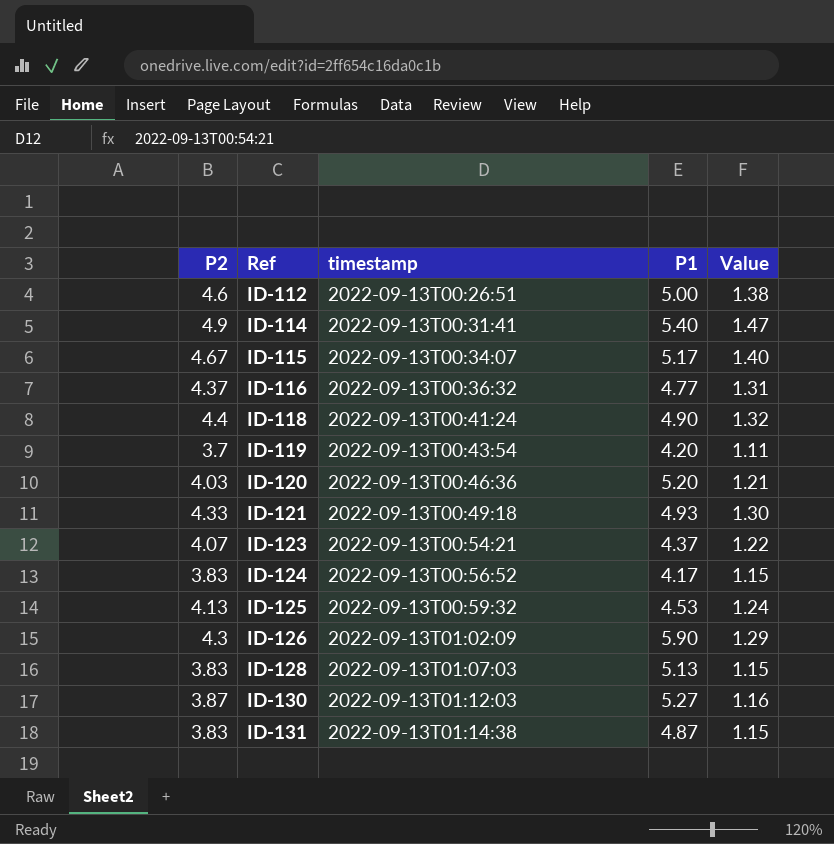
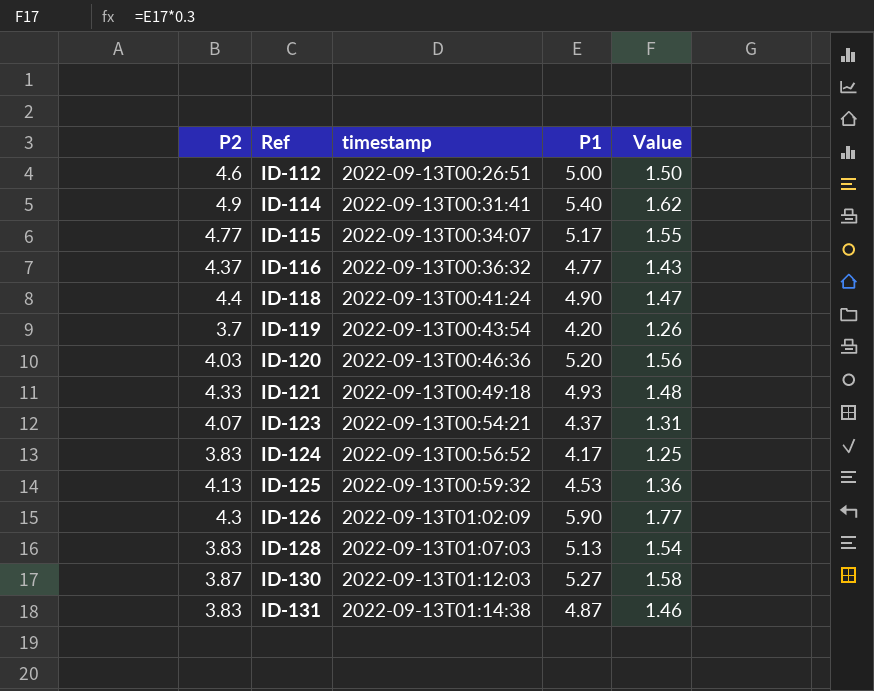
column Value | formula: [P2] * 0.3 -> [P1] * 0.3
ID-115 | P2: 4.67 -> 4.77

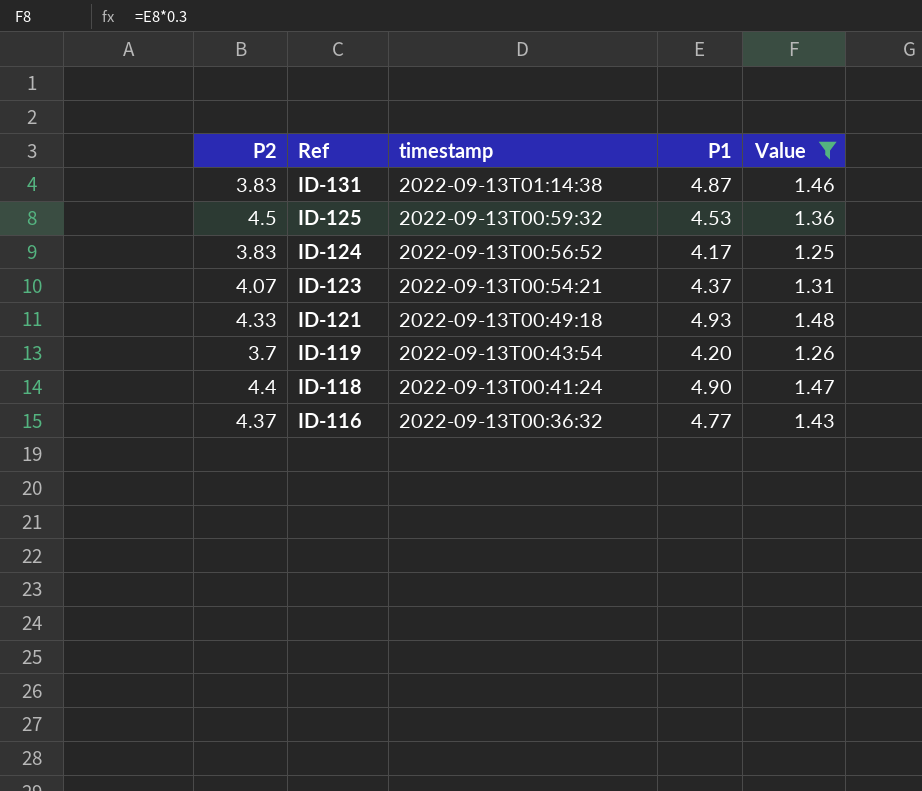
filter: none -> Value <= 1.48
row order: Ref ascending -> Ref descending
ID-125 | P2: 4.13 -> 4.5

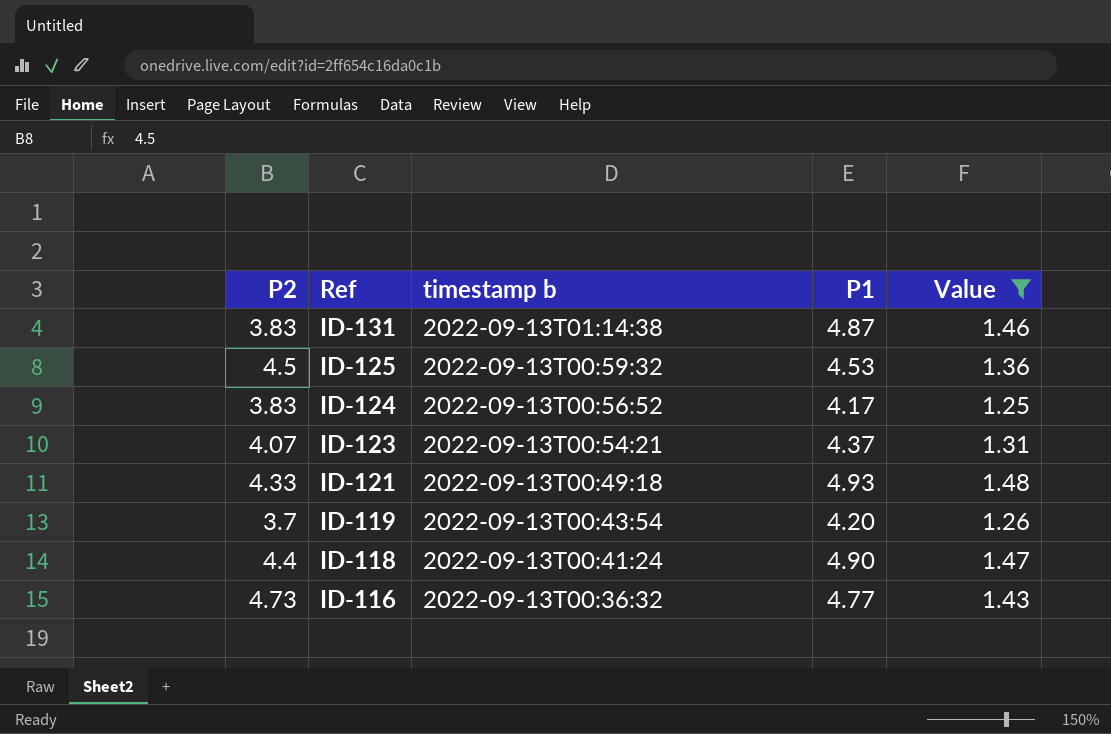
column name: timestamp -> timestamp b
ID-116 | P2: 4.37 -> 4.73

